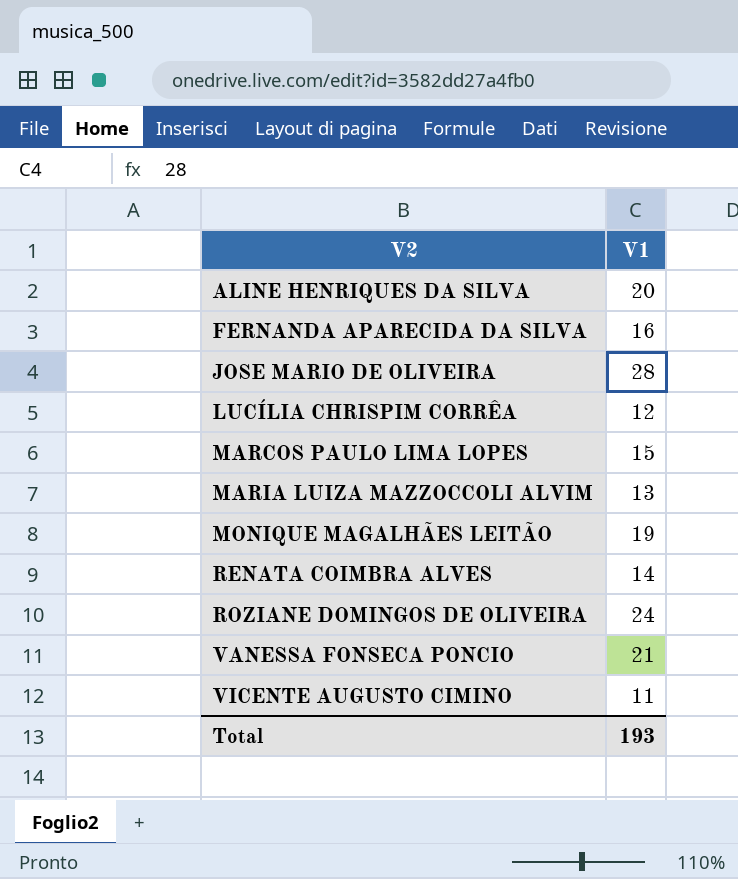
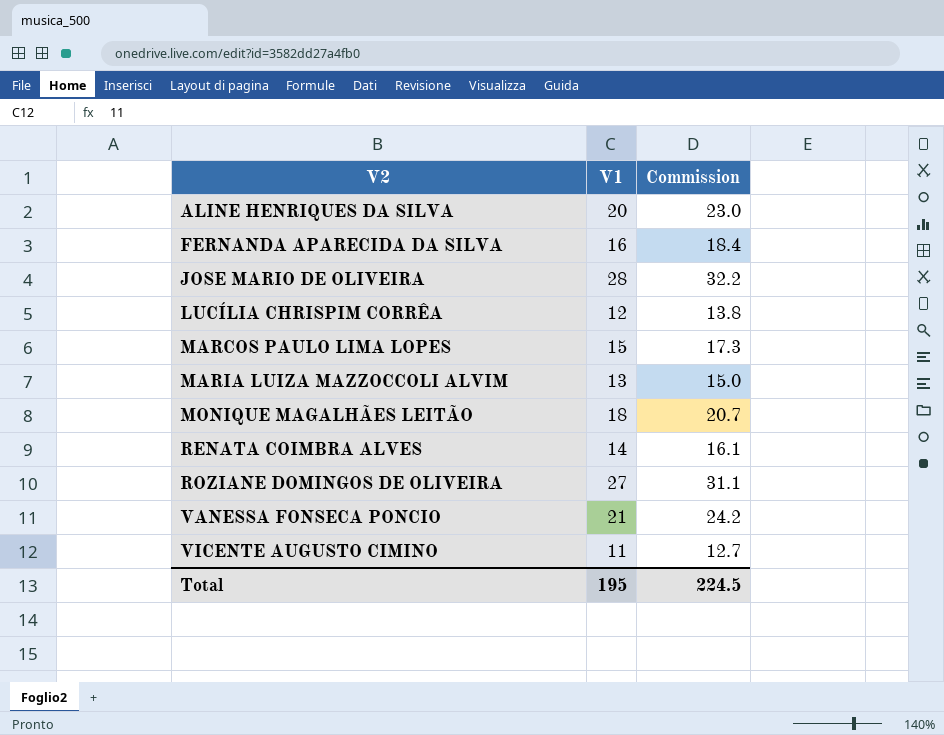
column Commission | formula: none -> [V1] * 1.15
MONIQUE MAGALHÃES LEITÃO | V1: 19 -> 18
ROZIANE DOMINGOS DE OLIVEIRA | V1: 24 -> 27
Total | V1: 193 -> 195

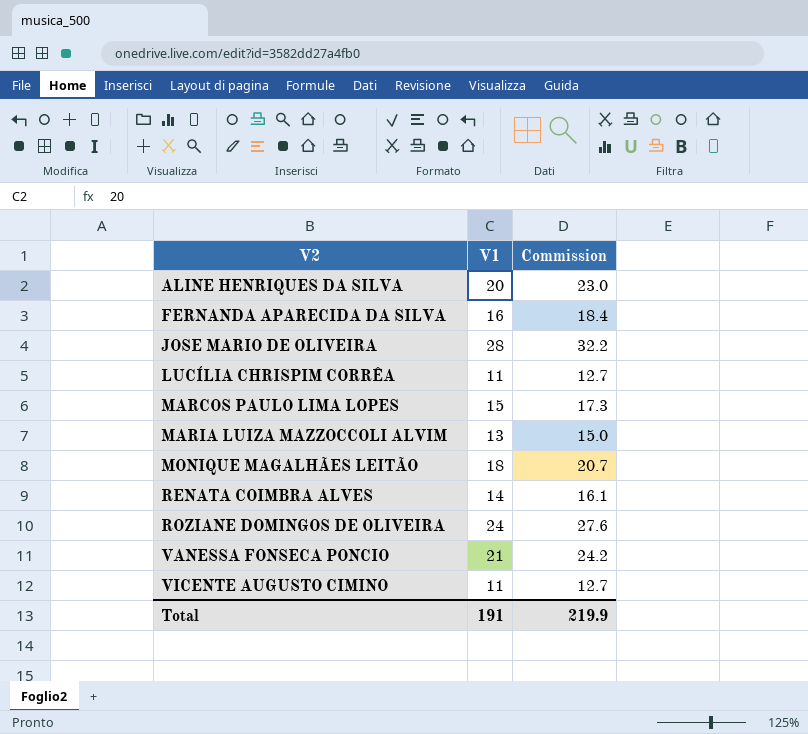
LUCÍLIA CHRISPIM CORRÊA | V1: 12 -> 11
LUCÍLIA CHRISPIM CORRÊA | Commission: 13.8 -> 12.7
ROZIANE DOMINGOS DE OLIVEIRA | V1: 27 -> 24
ROZIANE DOMINGOS DE OLIVEIRA | Commission: 31.1 -> 27.6
Total | V1: 195 -> 191
Total | Commission: 224.5 -> 219.9

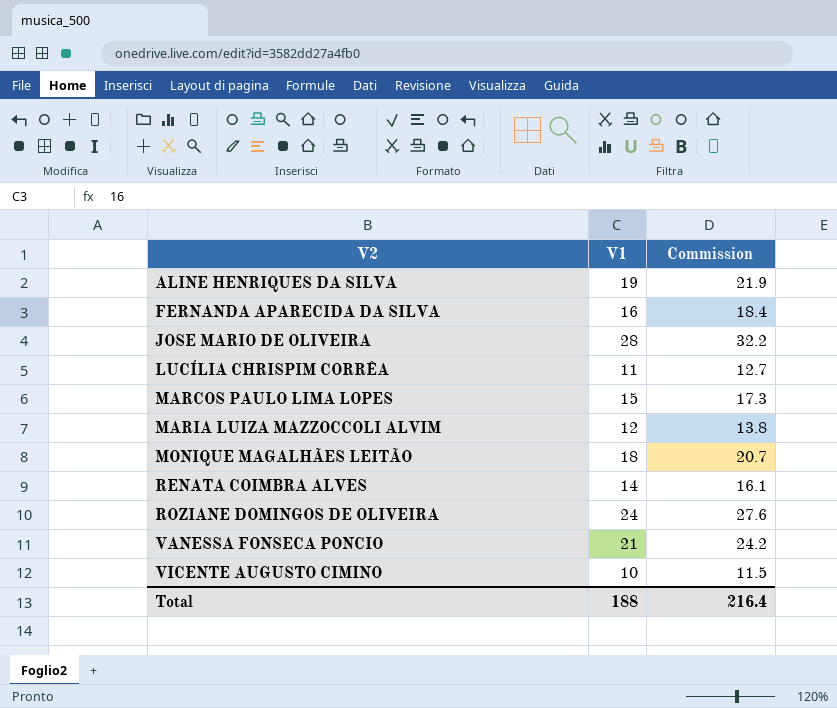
ALINE HENRIQUES DA SILVA | V1: 20 -> 19
ALINE HENRIQUES DA SILVA | Commission: 23.0 -> 21.9
MARIA LUIZA MAZZOCCOLI ALVIM | V1: 13 -> 12
MARIA LUIZA MAZZOCCOLI ALVIM | Commission: 15.0 -> 13.8
VICENTE AUGUSTO CIMINO | V1: 11 -> 10
VICENTE AUGUSTO CIMINO | Commission: 12.7 -> 11.5
Total | V1: 191 -> 188
Total | Commission: 219.9 -> 216.4

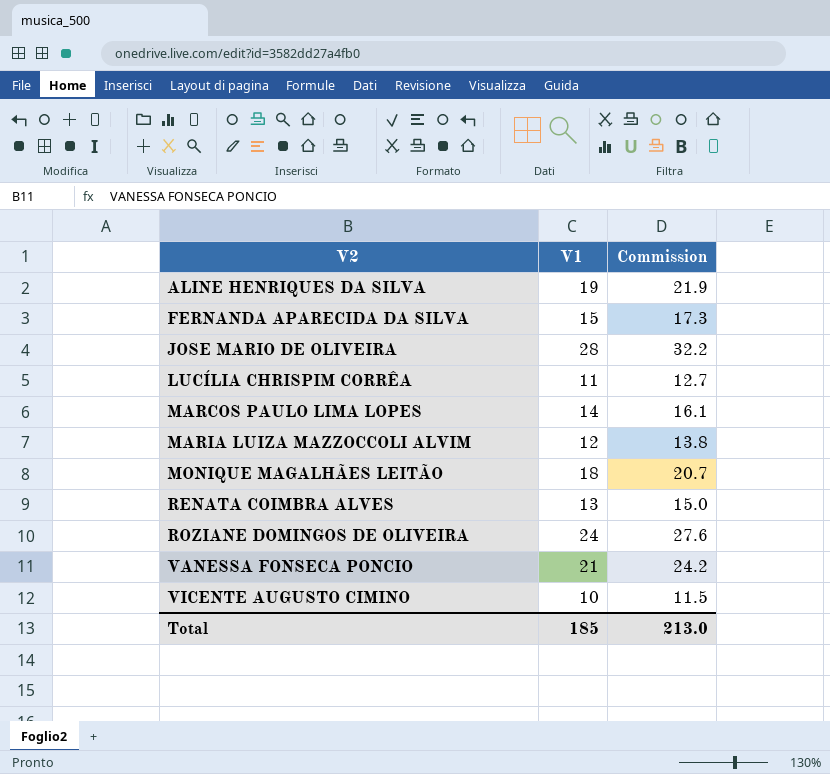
FERNANDA APARECIDA DA SILVA | V1: 16 -> 15
FERNANDA APARECIDA DA SILVA | Commission: 18.4 -> 17.3
MARCOS PAULO LIMA LOPES | V1: 15 -> 14
MARCOS PAULO LIMA LOPES | Commission: 17.3 -> 16.1
RENATA COIMBRA ALVES | V1: 14 -> 13
RENATA COIMBRA ALVES | Commission: 16.1 -> 15.0
Total | V1: 188 -> 185
Total | Commission: 216.4 -> 213.0

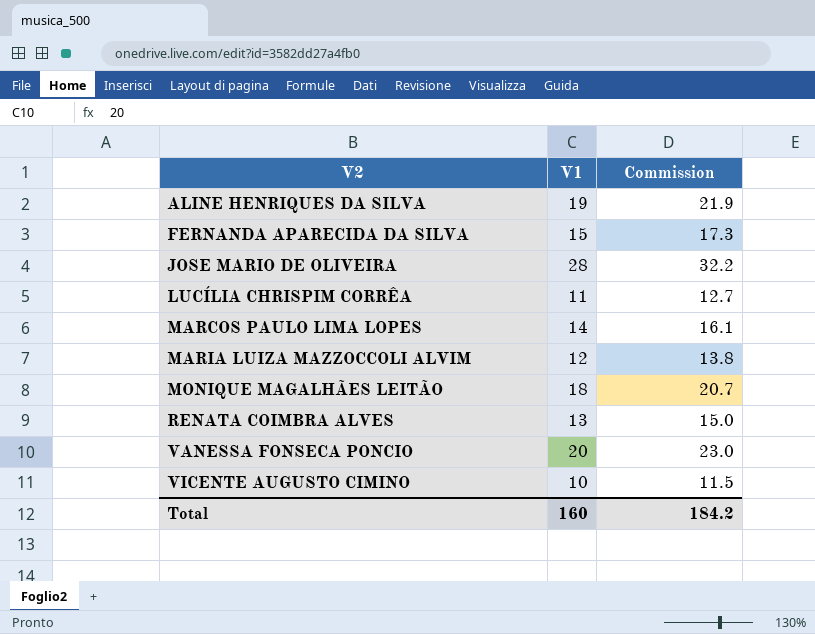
row ROZIANE DOMINGOS DE OLIVEIRA: 24 | 27.6 -> none
VANESSA FONSECA PONCIO | V1: 21 -> 20
VANESSA FONSECA PONCIO | Commission: 24.2 -> 23.0
Total | V1: 185 -> 160
Total | Commission: 213.0 -> 184.2

